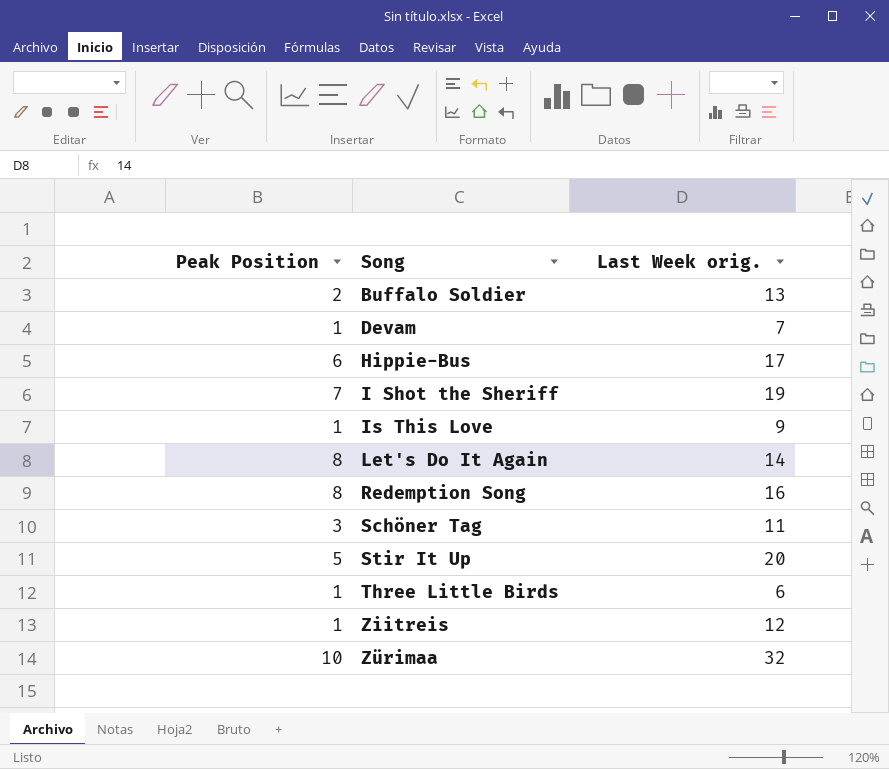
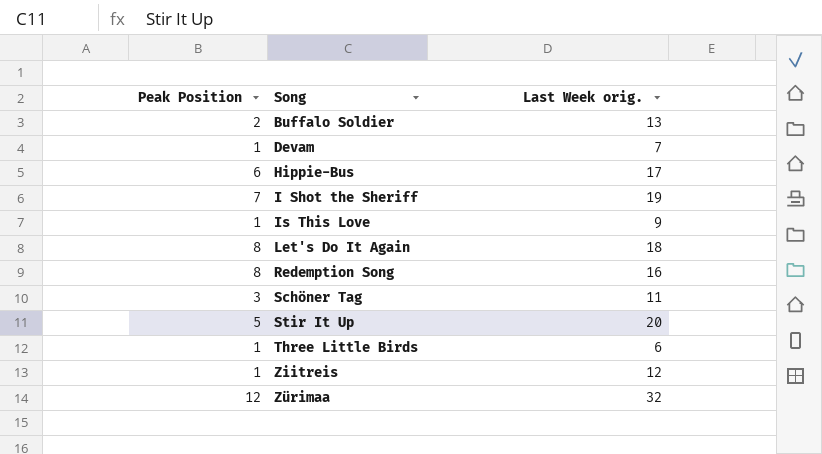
Let's Do It Again | Last Week orig.: 14 -> 18
Zürimaa | Peak Position: 10 -> 12

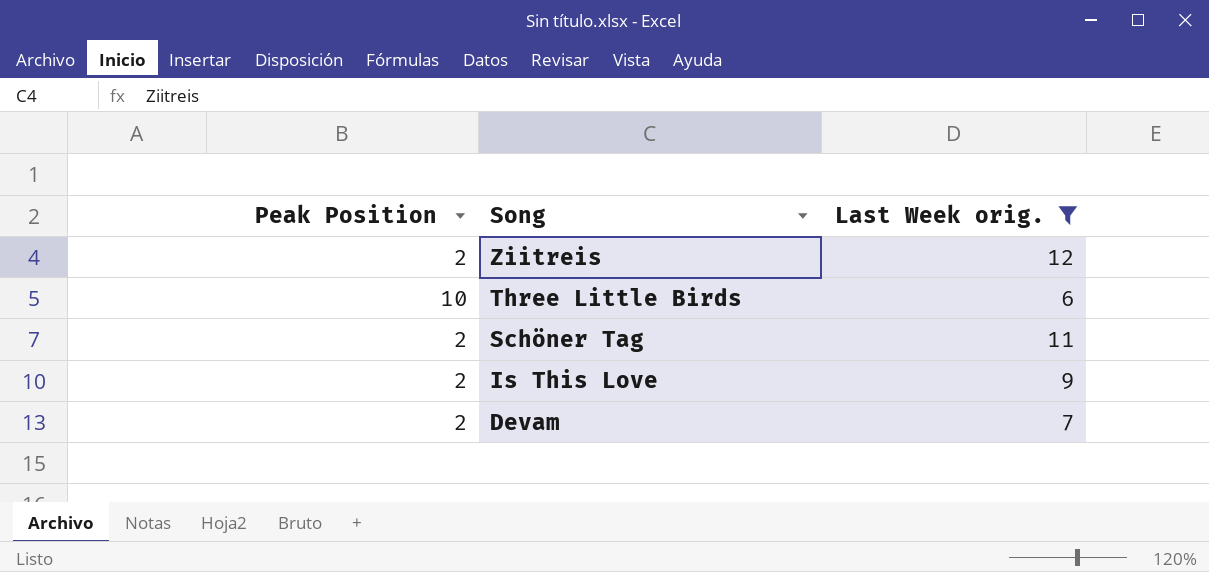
filter: none -> Last Week orig. <= 12
row order: Song ascending -> Song descending
Ziitreis | Peak Position: 1 -> 2
Three Little Birds | Peak Position: 1 -> 10
Schöner Tag | Peak Position: 3 -> 2
Is This Love | Peak Position: 1 -> 2
Devam | Peak Position: 1 -> 2

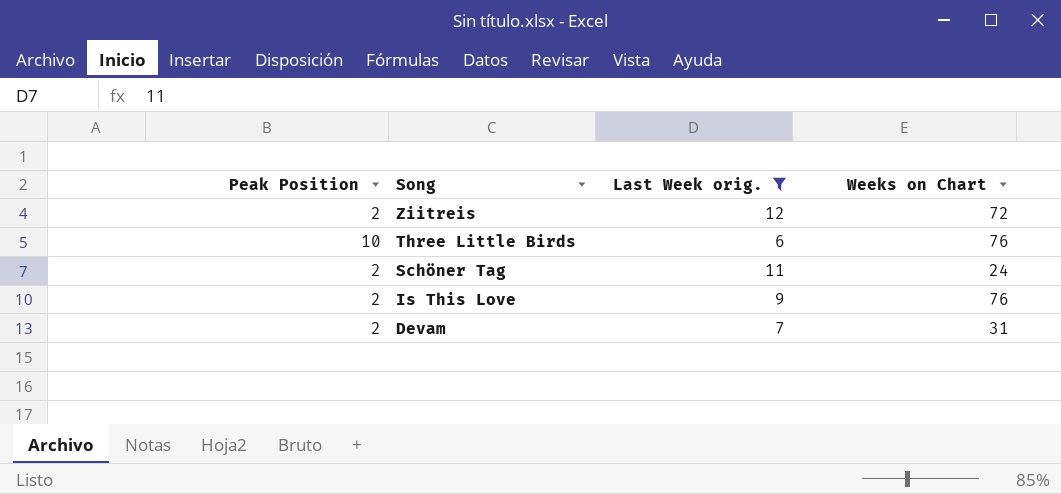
column Weeks on Chart | position: none -> 4

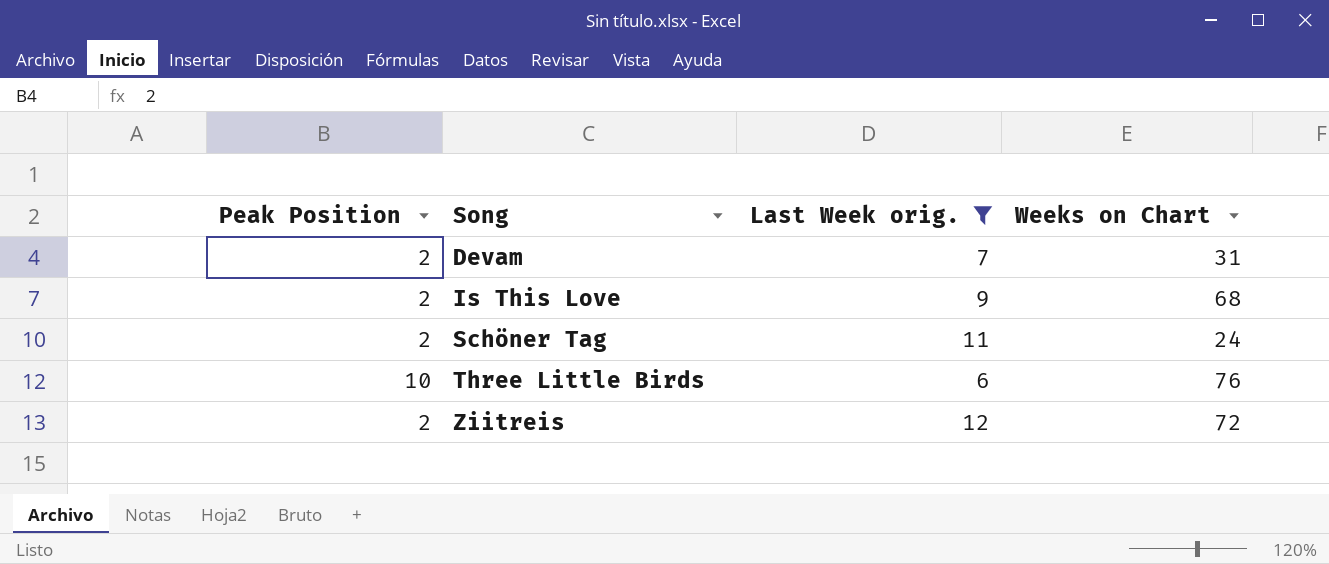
row order: Song descending -> Song ascending
Is This Love | Weeks on Chart: 76 -> 68

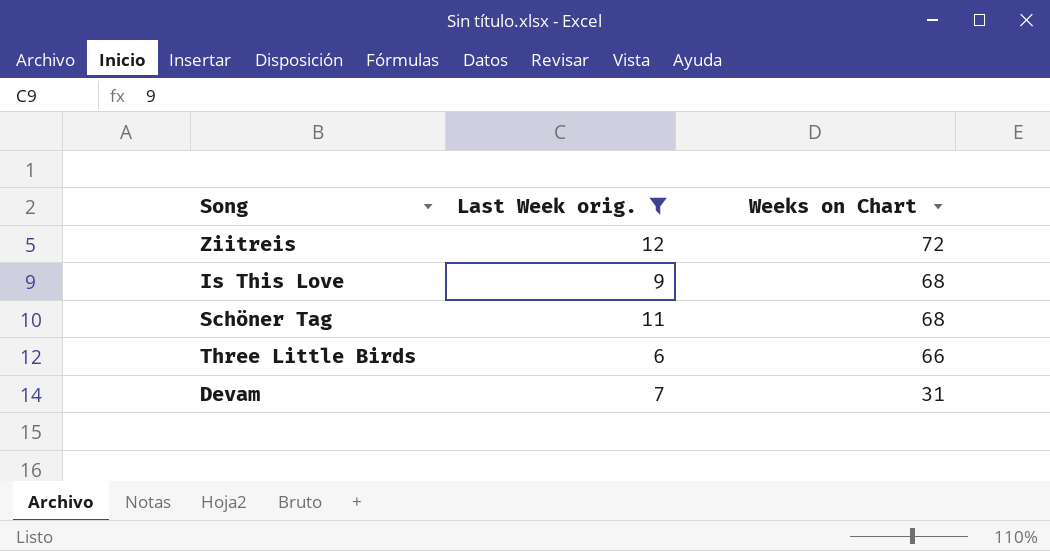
row order: Song ascending -> Weeks on Chart descending
column Peak Position | position: 1 -> none
Schöner Tag | Weeks on Chart: 24 -> 68
Three Little Birds | Weeks on Chart: 76 -> 66

